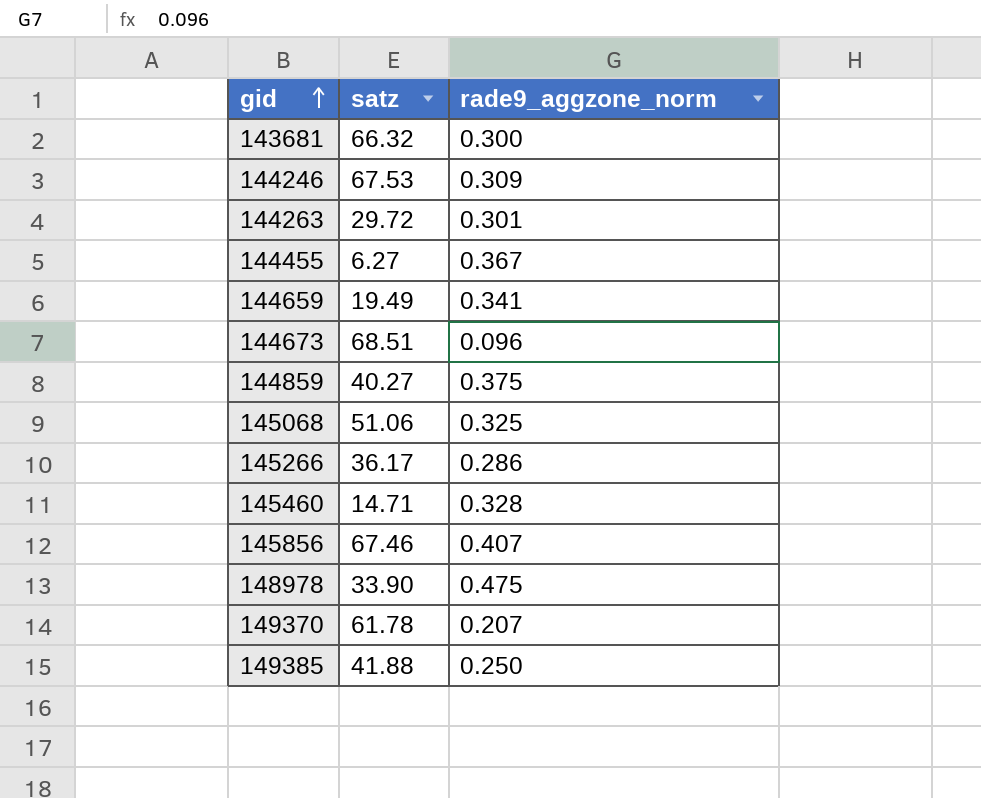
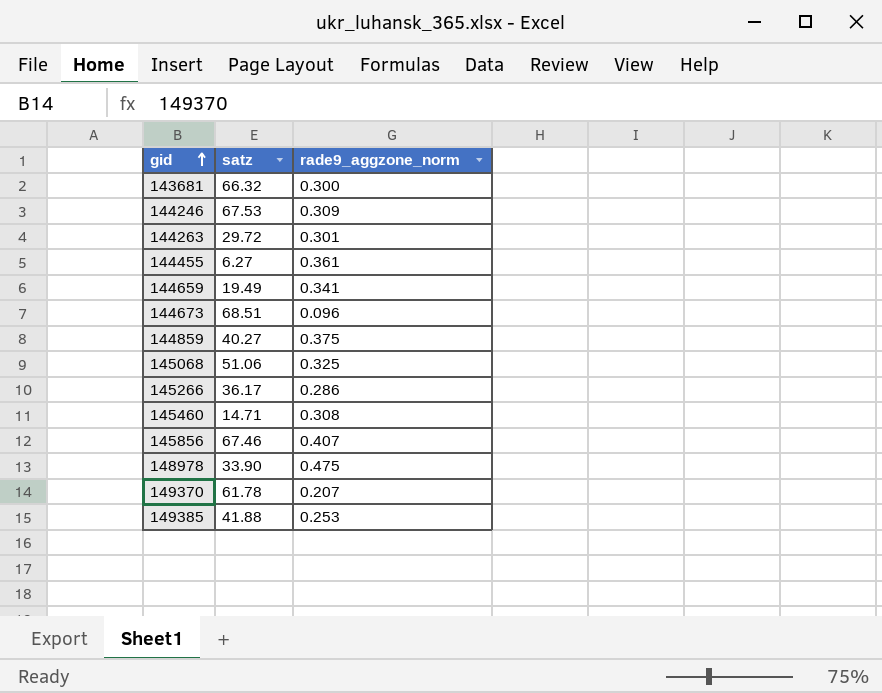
144455 | rade9_aggzone_norm: 0.367 -> 0.361
145460 | rade9_aggzone_norm: 0.328 -> 0.308
149385 | rade9_aggzone_norm: 0.250 -> 0.253

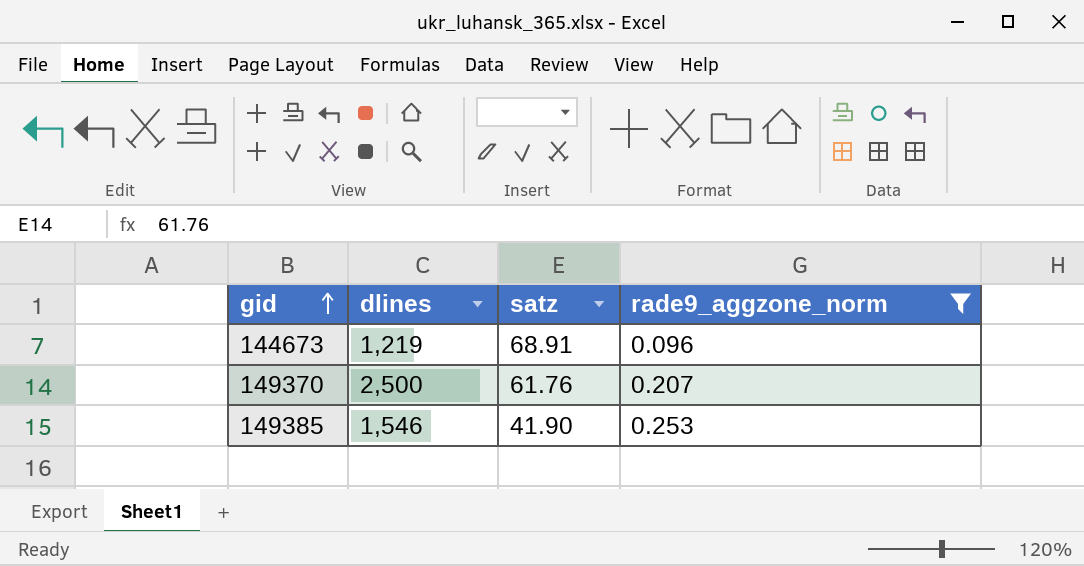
filter: none -> rade9_aggzone_norm <= 0.253
column dlines | position: none -> 2
144673 | satz: 68.51 -> 68.91
149370 | satz: 61.78 -> 61.76
149385 | satz: 41.88 -> 41.90

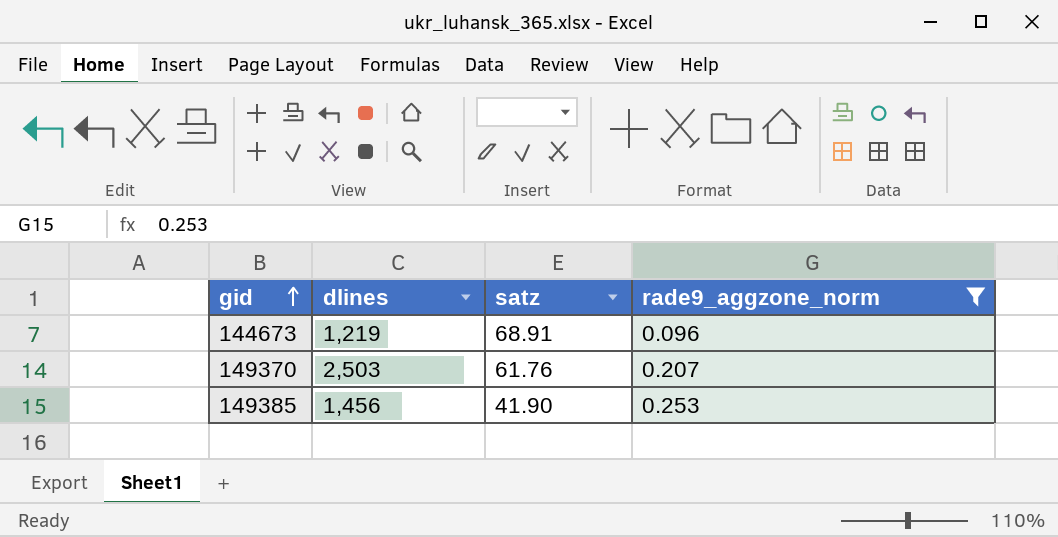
149370 | dlines: 2,500 -> 2,503
149385 | dlines: 1,546 -> 1,456

